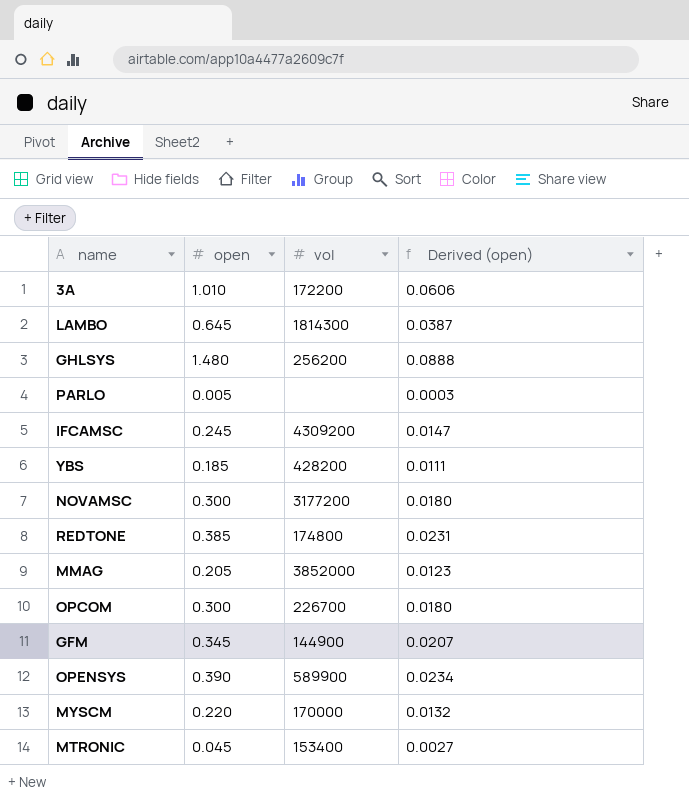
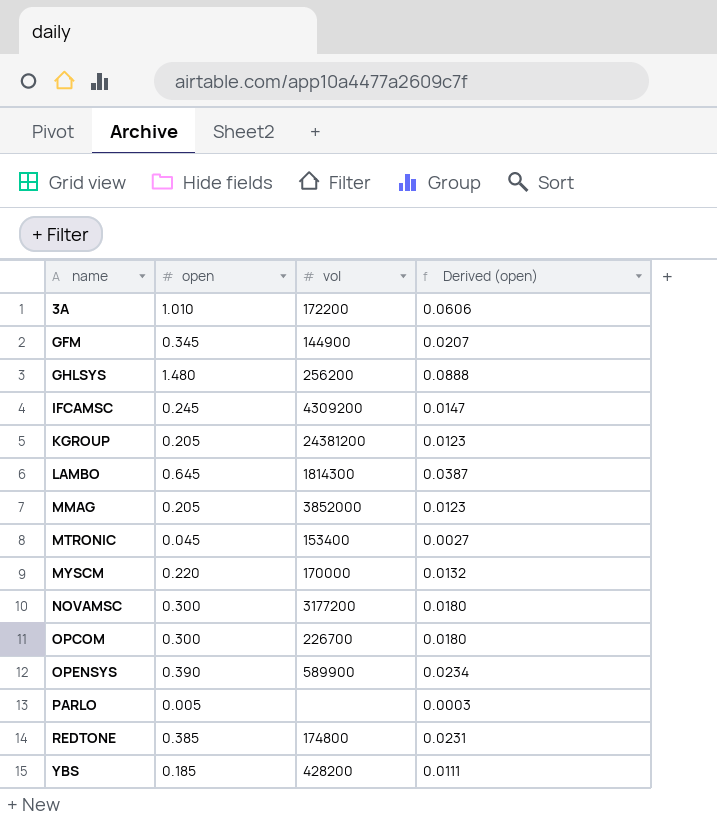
row order: none -> name ascending
row KGROUP: none -> 0.205 | 24381200 | 0.0123

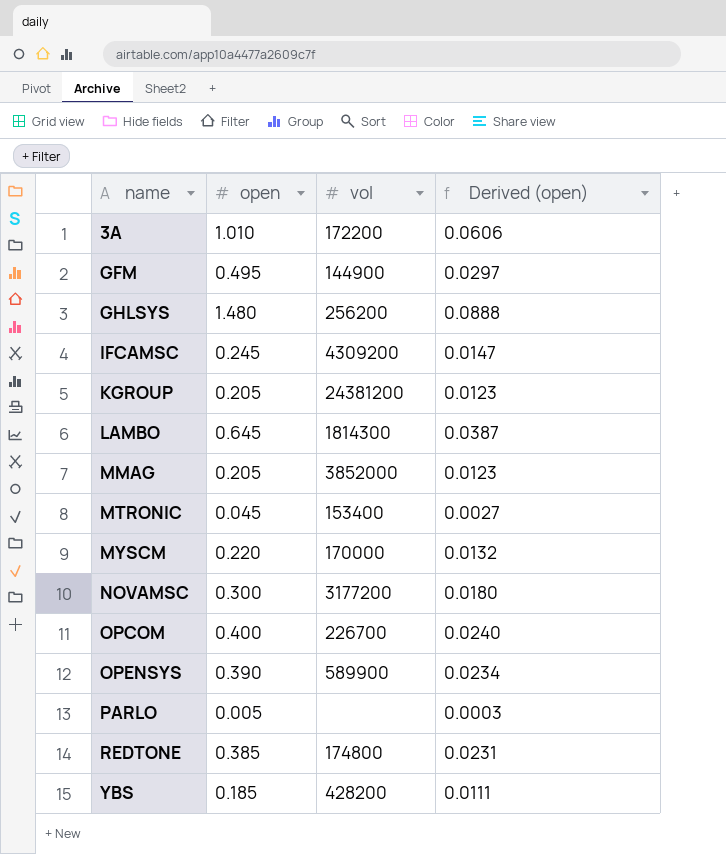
GFM | open: 0.345 -> 0.495
GFM | Derived (open): 0.0207 -> 0.0297
OPCOM | open: 0.300 -> 0.400
OPCOM | Derived (open): 0.0180 -> 0.0240

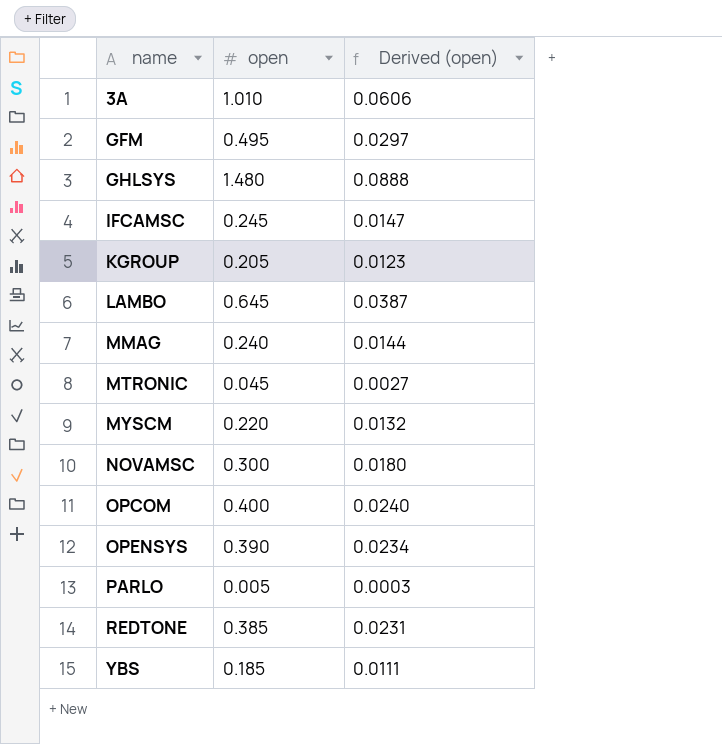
column vol | position: 3 -> none
MMAG | open: 0.205 -> 0.240
MMAG | Derived (open): 0.0123 -> 0.0144

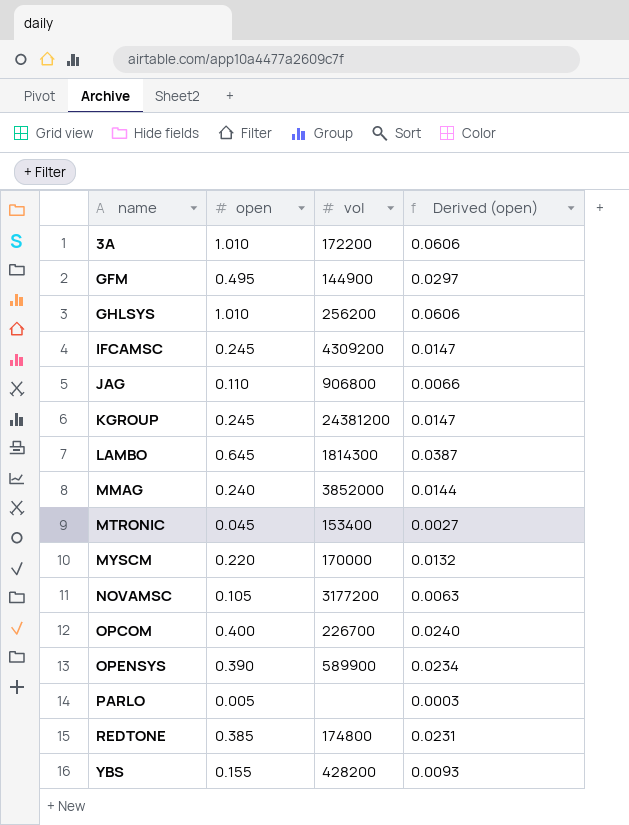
column vol | position: none -> 3
GHLSYS | open: 1.480 -> 1.010
GHLSYS | Derived (open): 0.0888 -> 0.0606
row JAG: none -> 0.110 | 906800 | 0.0066
KGROUP | open: 0.205 -> 0.245
KGROUP | Derived (open): 0.0123 -> 0.0147
NOVAMSC | open: 0.300 -> 0.105
NOVAMSC | Derived (open): 0.0180 -> 0.0063
YBS | open: 0.185 -> 0.155
YBS | Derived (open): 0.0111 -> 0.0093

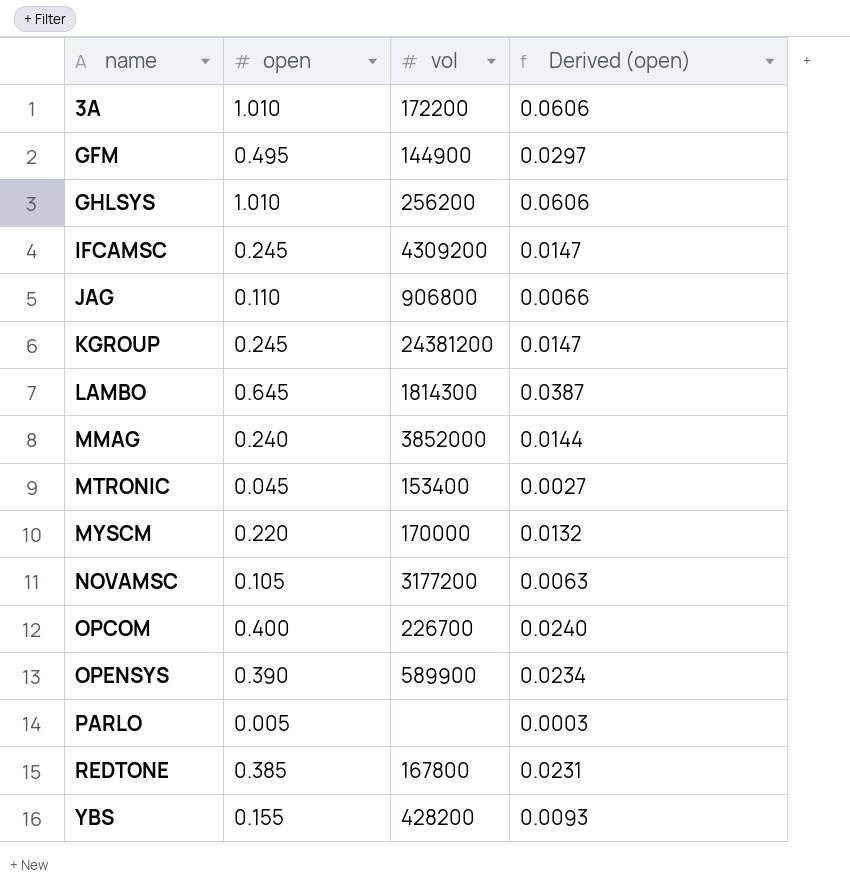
REDTONE | vol: 174800 -> 167800

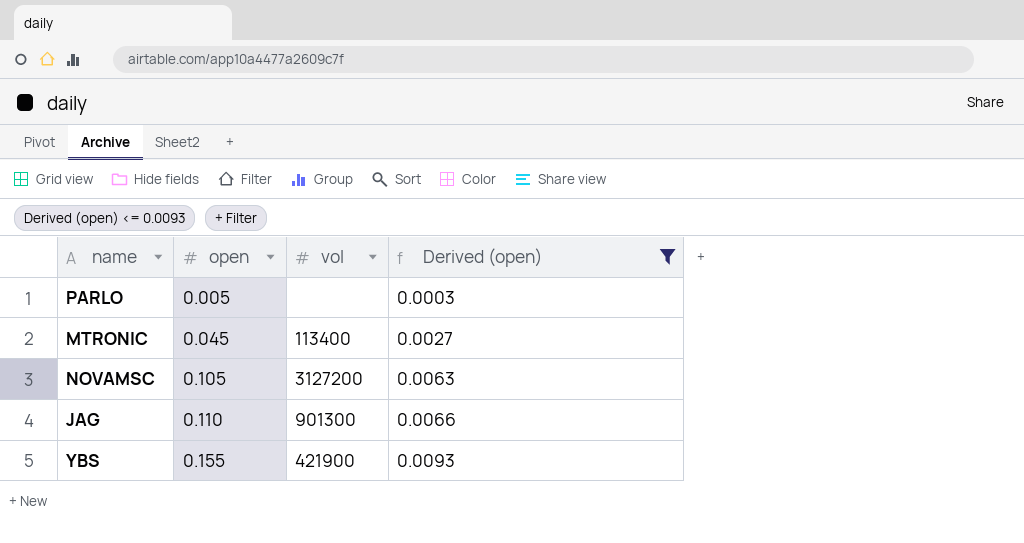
filter: none -> Derived (open) <= 0.0093
row order: name ascending -> open ascending
MTRONIC | vol: 153400 -> 113400
NOVAMSC | vol: 3177200 -> 3127200
JAG | vol: 906800 -> 901300
YBS | vol: 428200 -> 421900

